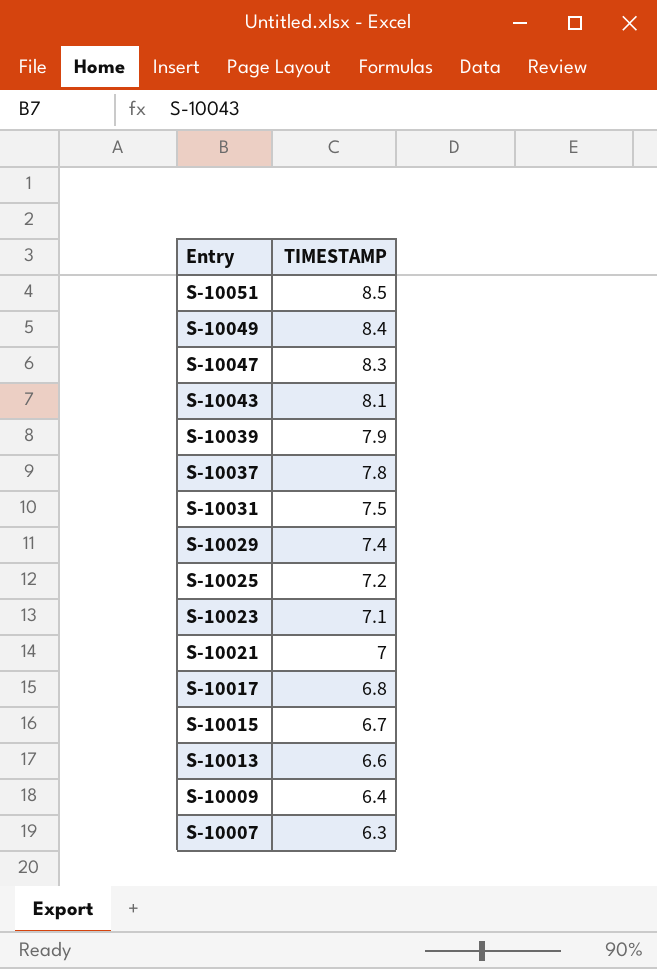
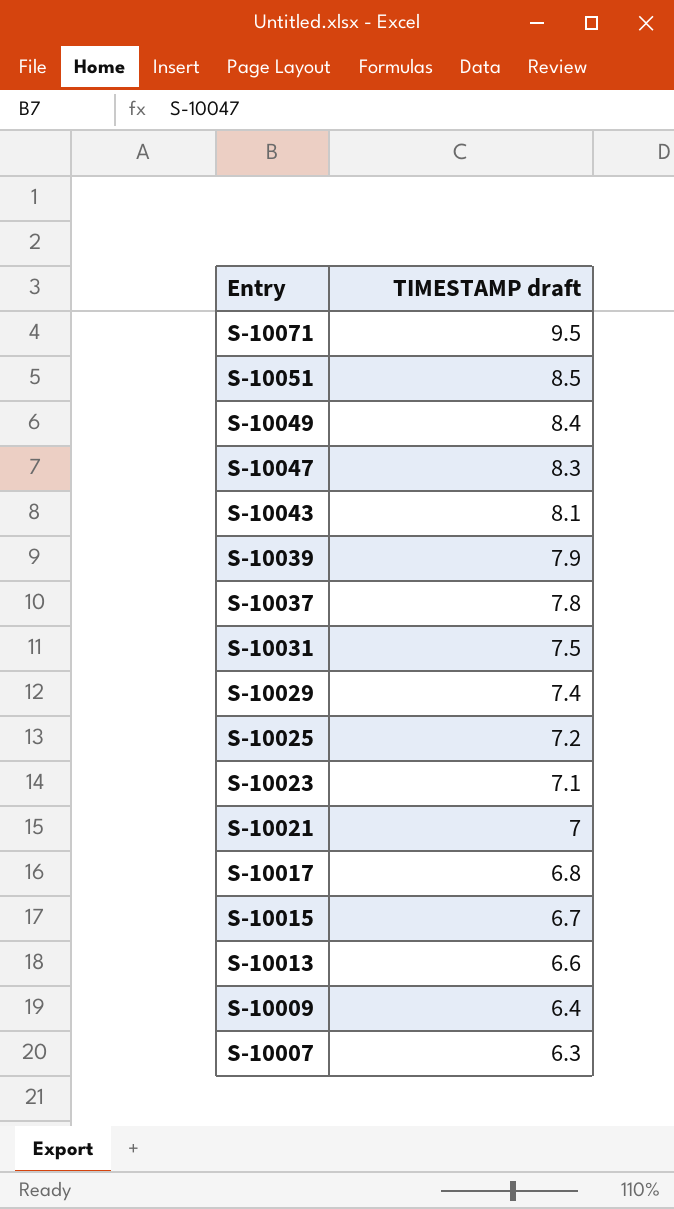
column name: TIMESTAMP -> TIMESTAMP draft
row S-10071: none -> 9.5

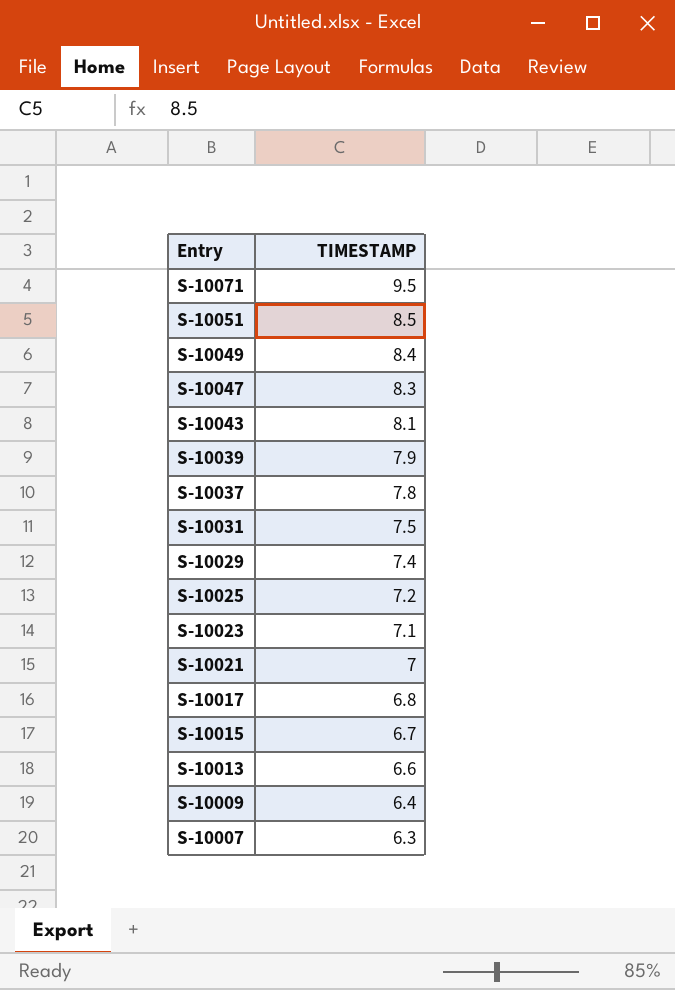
column name: TIMESTAMP draft -> TIMESTAMP

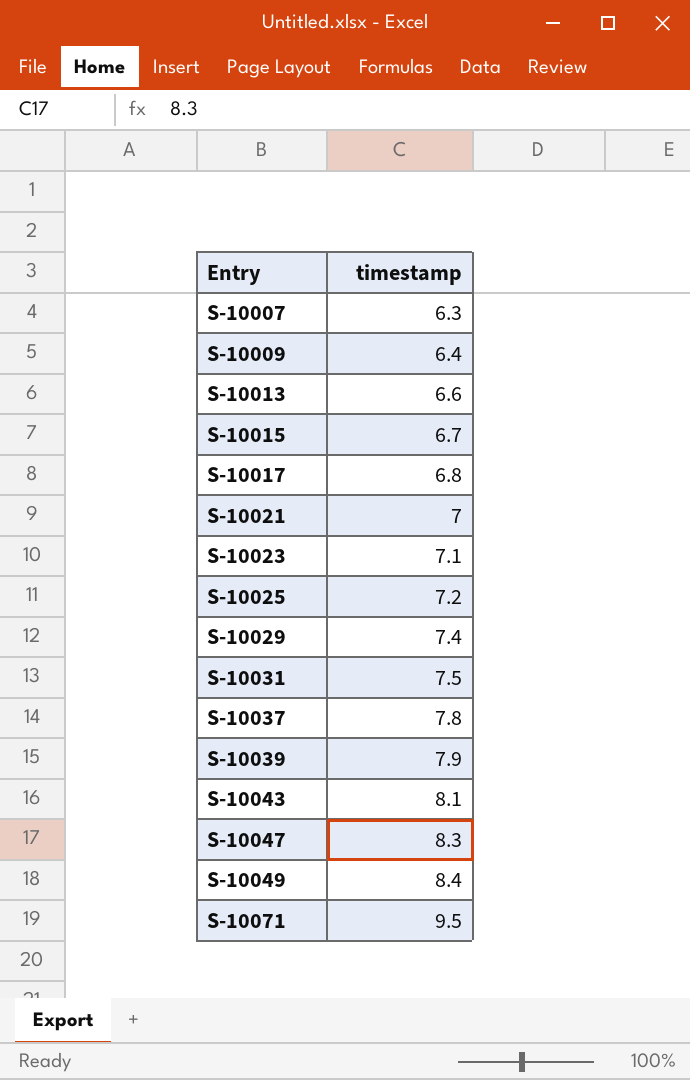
row order: Entry descending -> Entry ascending
column name: TIMESTAMP -> timestamp
row S-10051: 8.5 -> none

